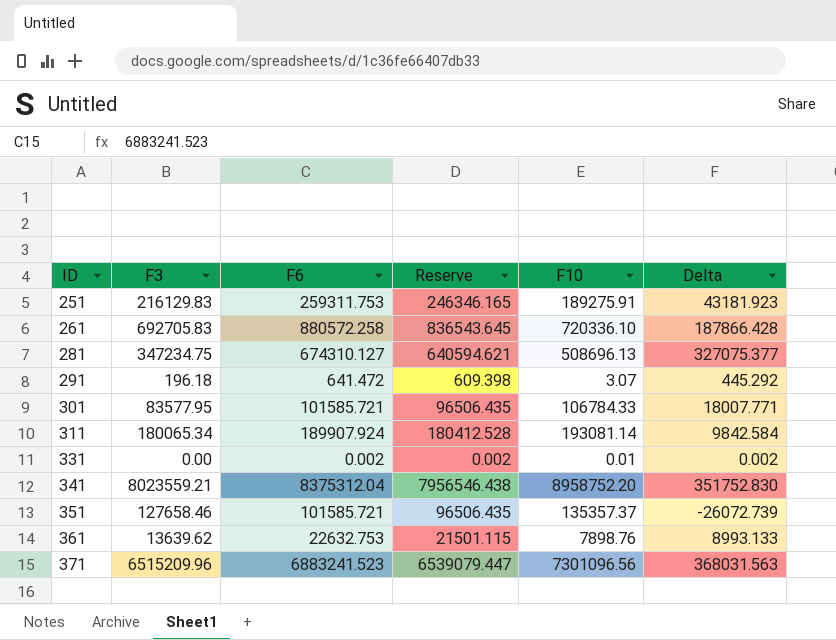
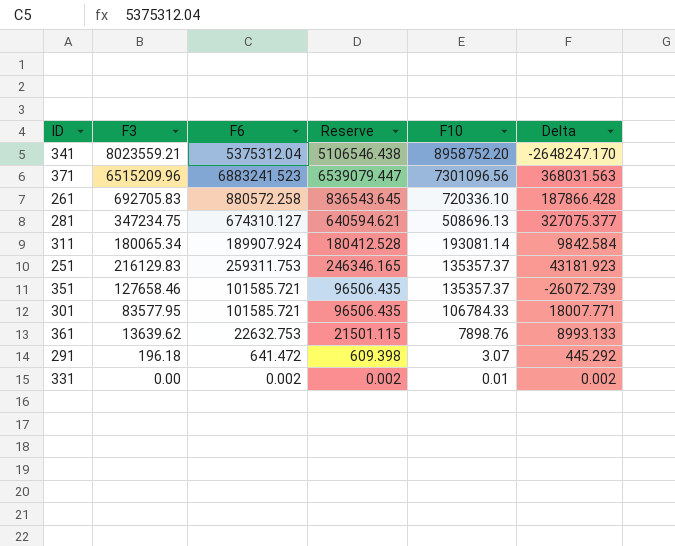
row order: ID ascending -> F10 descending
341 | F6: 8375312.04 -> 5375312.04
341 | Reserve: 7956546.438 -> 5106546.438
341 | Delta: 351752.830 -> -2648247.170
251 | F10: 189275.91 -> 135357.37

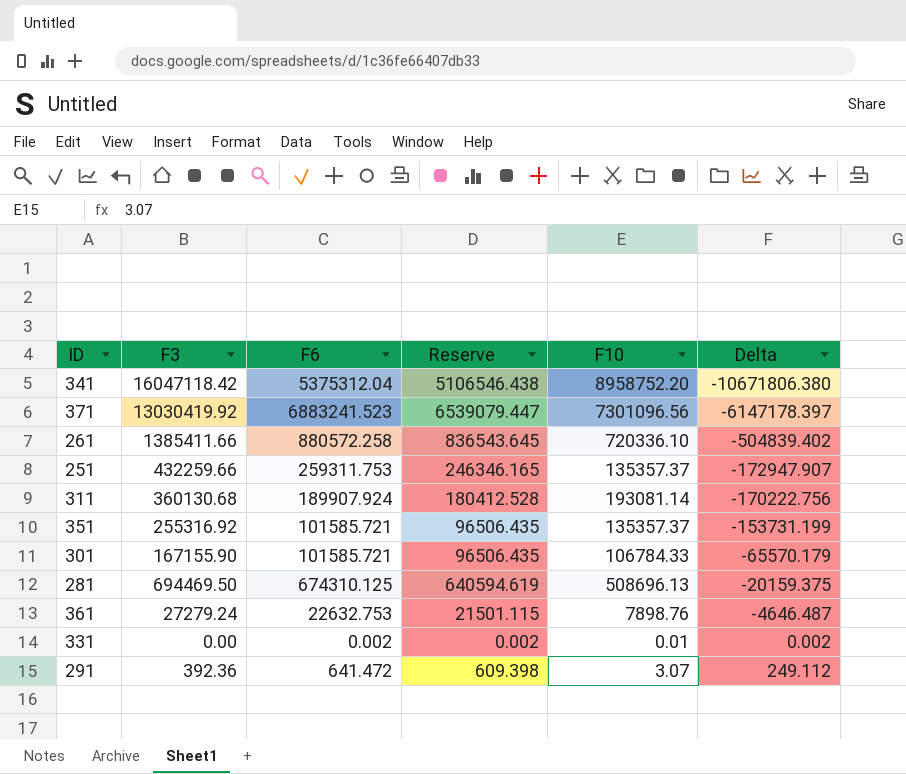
row order: F10 descending -> Delta ascending
341 | F3: 8023559.21 -> 16047118.42
341 | Delta: -2648247.170 -> -10671806.380
371 | F3: 6515209.96 -> 13030419.92
371 | Delta: 368031.563 -> -6147178.397
261 | F3: 692705.83 -> 1385411.66
261 | Delta: 187866.428 -> -504839.402
251 | F3: 216129.83 -> 432259.66
251 | Delta: 43181.923 -> -172947.907
311 | F3: 180065.34 -> 360130.68
311 | Delta: 9842.584 -> -170222.756
351 | F3: 127658.46 -> 255316.92
351 | Delta: -26072.739 -> -153731.199
301 | F3: 83577.95 -> 167155.90
301 | Delta: 18007.771 -> -65570.179
281 | F3: 347234.75 -> 694469.50
281 | F6: 674310.127 -> 674310.125
281 | Reserve: 640594.621 -> 640594.619
281 | Delta: 327075.377 -> -20159.375
361 | F3: 13639.62 -> 27279.24
361 | Delta: 8993.133 -> -4646.487
291 | F3: 196.18 -> 392.36
291 | Delta: 445.292 -> 249.112

